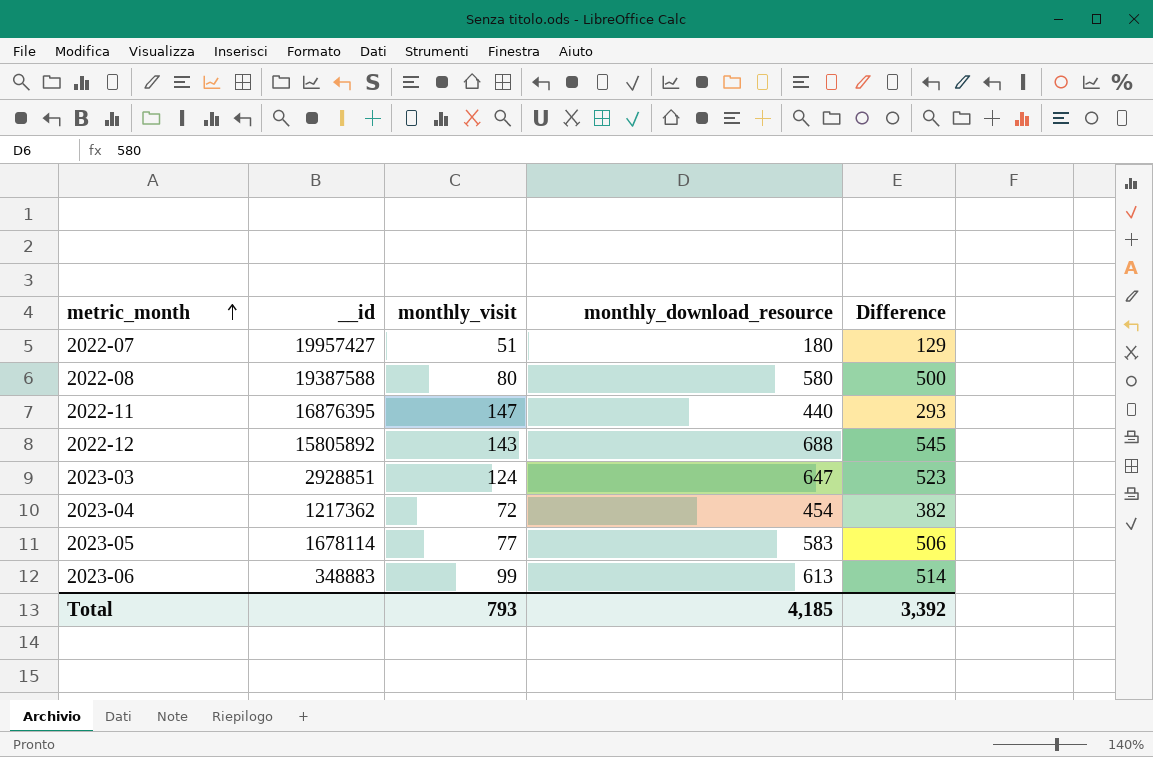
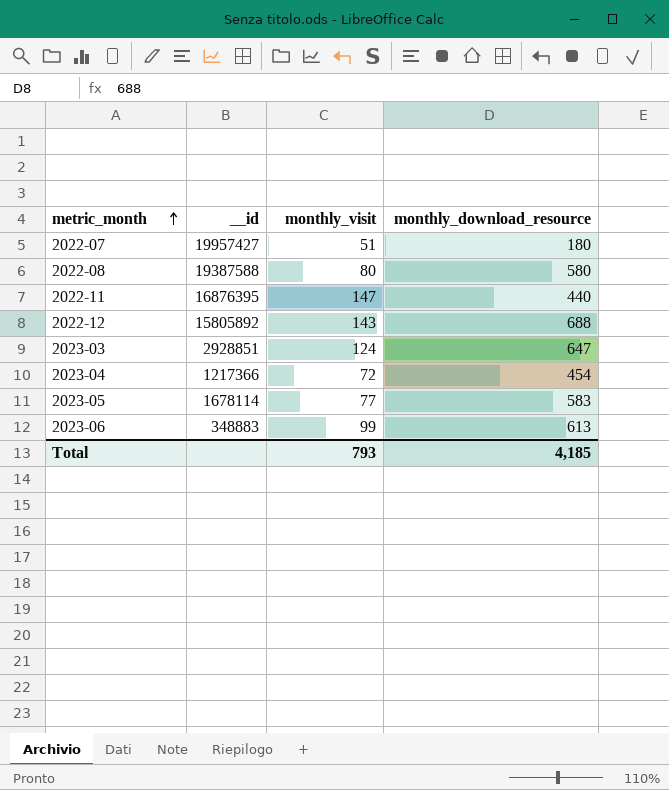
column Difference | formula: [monthly_download_resource] - [monthly_visit] -> none
2023-04 | __id: 1217362 -> 1217366

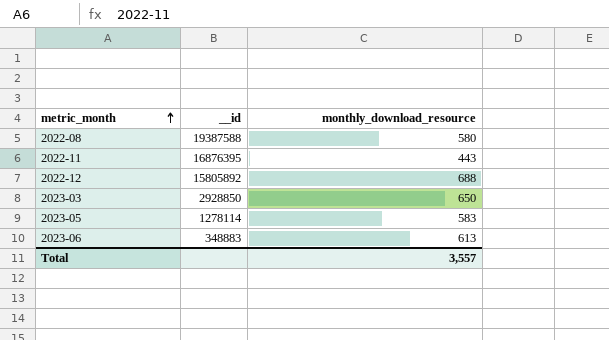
column monthly_visit | position: 3 -> none
row 2022-07: 19957427 | 51 | 180 -> none
row 2023-04: 1217366 | 72 | 454 -> none
2022-11 | monthly_download_resource: 440 -> 443
2023-03 | __id: 2928851 -> 2928850
2023-03 | monthly_download_resource: 647 -> 650
2023-05 | __id: 1678114 -> 1278114
Total | monthly_download_resource: 4,185 -> 3,557

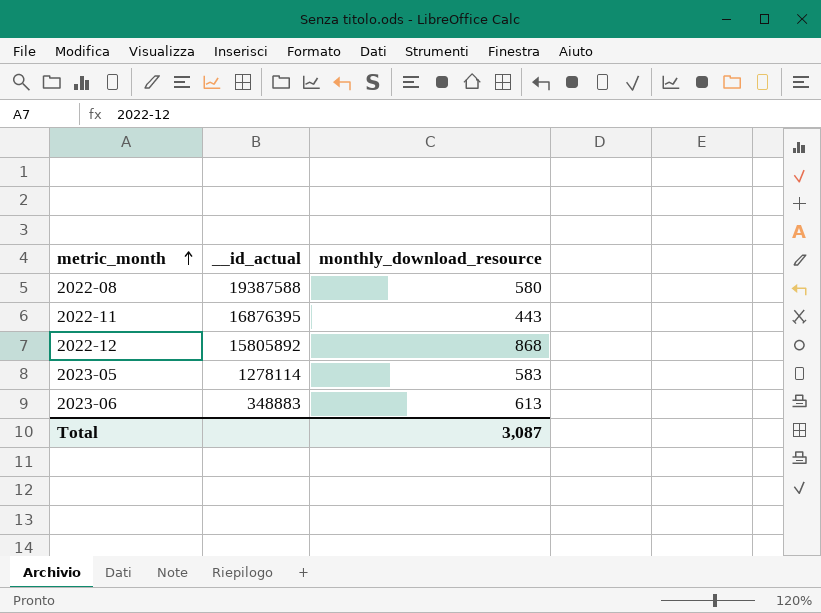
column name: __id -> __id_actual
row 2023-03: 2928850 | 650 -> none
2022-12 | monthly_download_resource: 688 -> 868
Total | monthly_download_resource: 3,557 -> 3,087

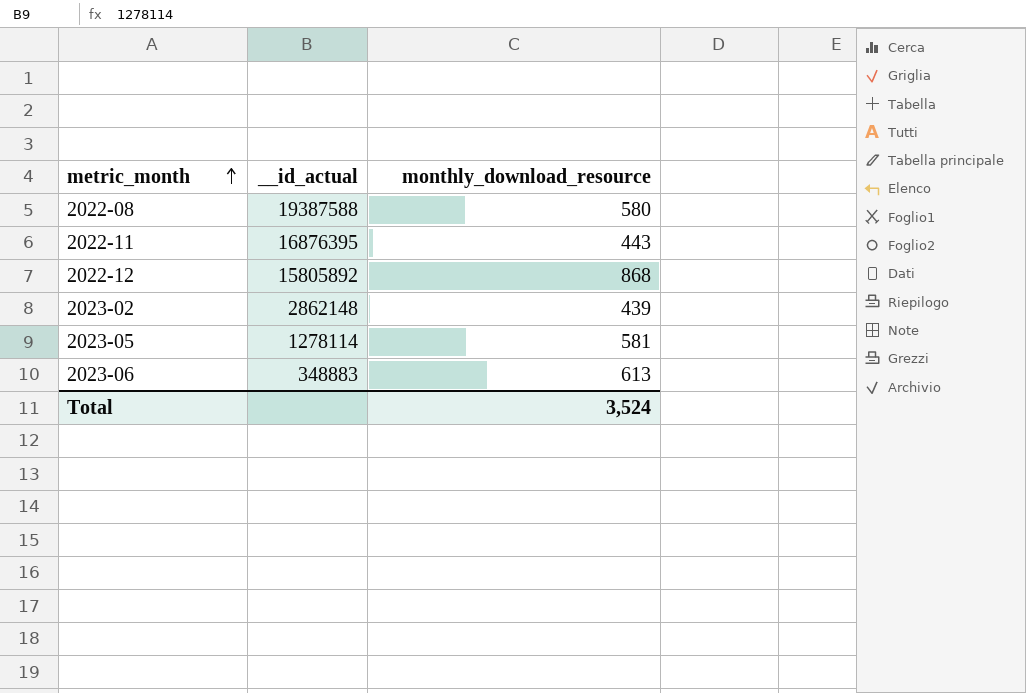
row 2023-02: none -> 2862148 | 439
2023-05 | monthly_download_resource: 583 -> 581
Total | monthly_download_resource: 3,087 -> 3,524

